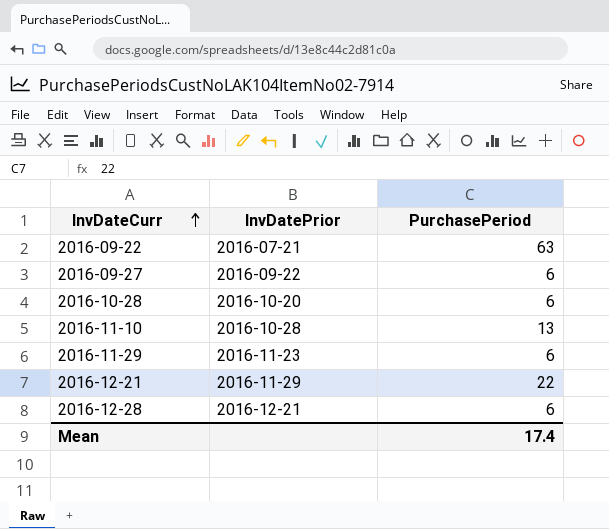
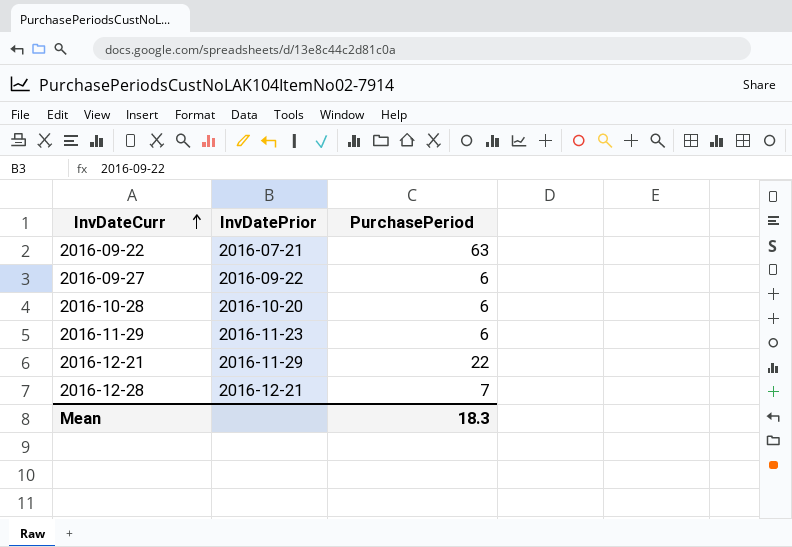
row 2016-11-10: 2016-10-28 | 13 -> none
2016-12-28 | PurchasePeriod: 6 -> 7
Mean | PurchasePeriod: 17.4 -> 18.3

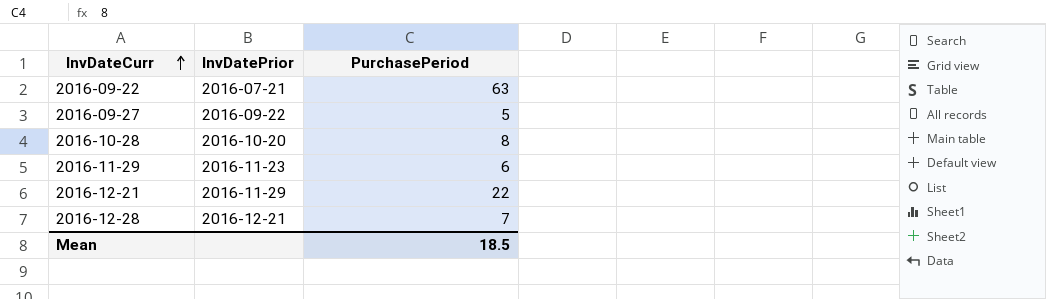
2016-09-27 | PurchasePeriod: 6 -> 5
2016-10-28 | PurchasePeriod: 6 -> 8
Mean | PurchasePeriod: 18.3 -> 18.5

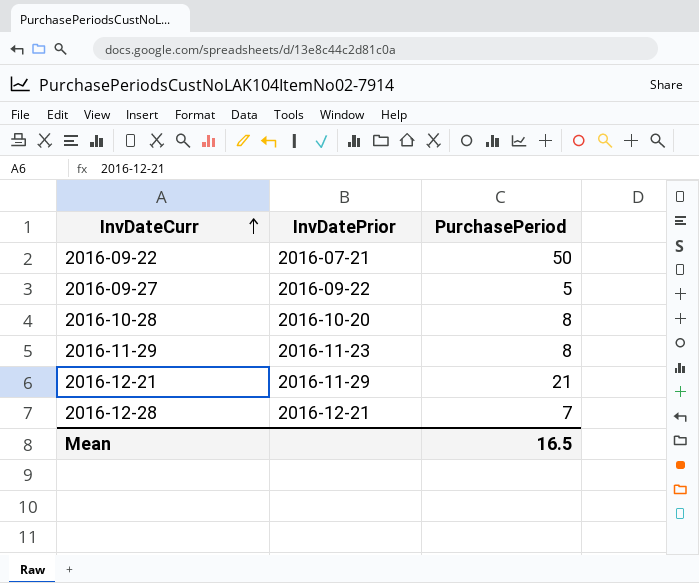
2016-09-22 | PurchasePeriod: 63 -> 50
2016-11-29 | PurchasePeriod: 6 -> 8
2016-12-21 | PurchasePeriod: 22 -> 21
Mean | PurchasePeriod: 18.5 -> 16.5

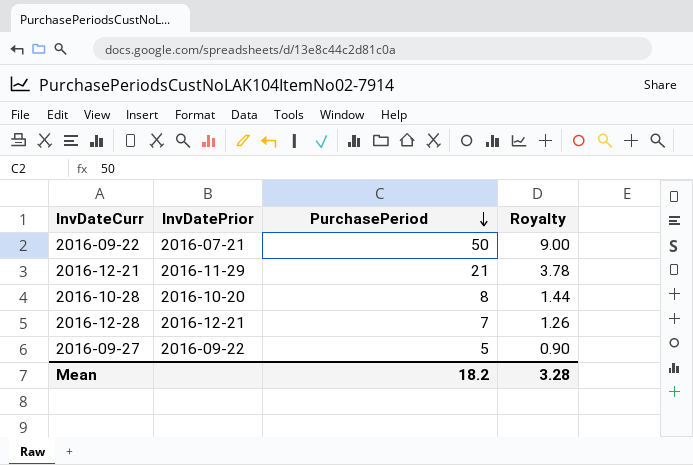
row order: InvDateCurr ascending -> PurchasePeriod descending
column Royalty | formula: none -> [PurchasePeriod] * 0.18
row 2016-11-29: 2016-11-23 | 8 -> none
Mean | PurchasePeriod: 16.5 -> 18.2

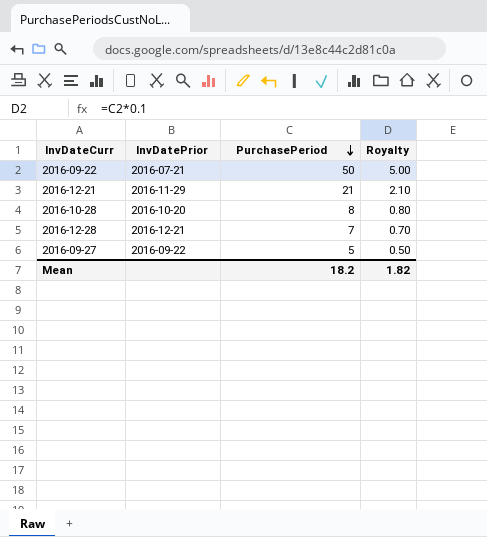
column Royalty | formula: [PurchasePeriod] * 0.18 -> [PurchasePeriod] * 0.1
Mean | Royalty: 3.28 -> 1.82

